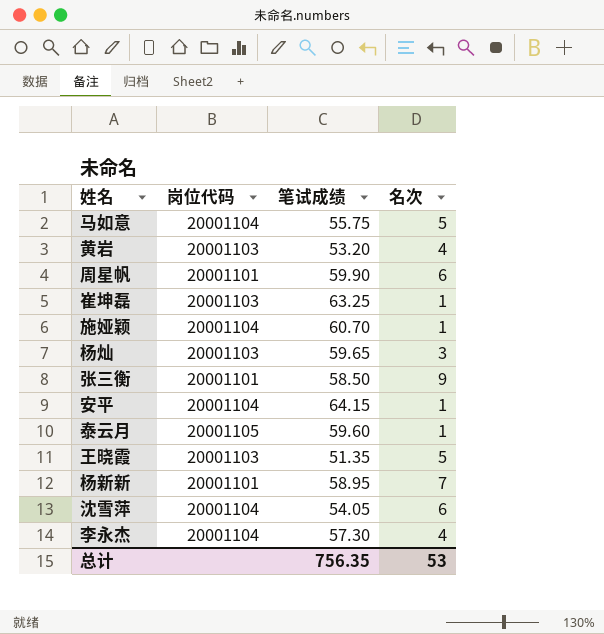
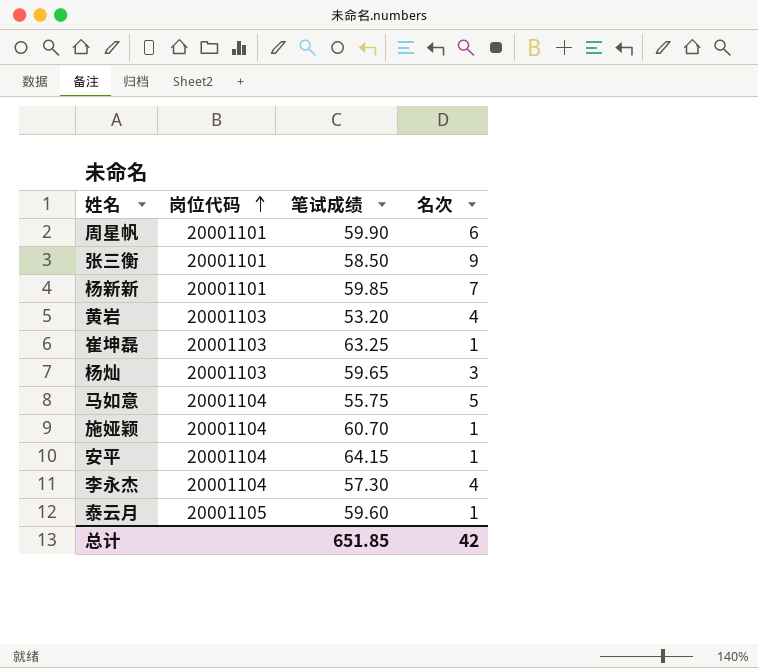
row order: none -> 岗位代码 ascending
row 王晓霞: 20001103 | 51.35 | 5 -> none
row 沈雪萍: 20001104 | 54.05 | 6 -> none
杨新新 | 笔试成绩: 58.95 -> 59.85
总计 | 笔试成绩: 756.35 -> 651.85
总计 | 名次: 53 -> 42

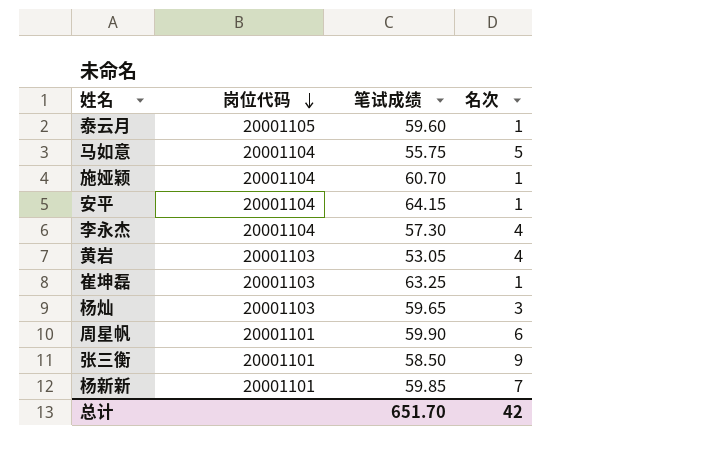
row order: 岗位代码 ascending -> 岗位代码 descending
黄岩 | 笔试成绩: 53.20 -> 53.05
总计 | 笔试成绩: 651.85 -> 651.70

